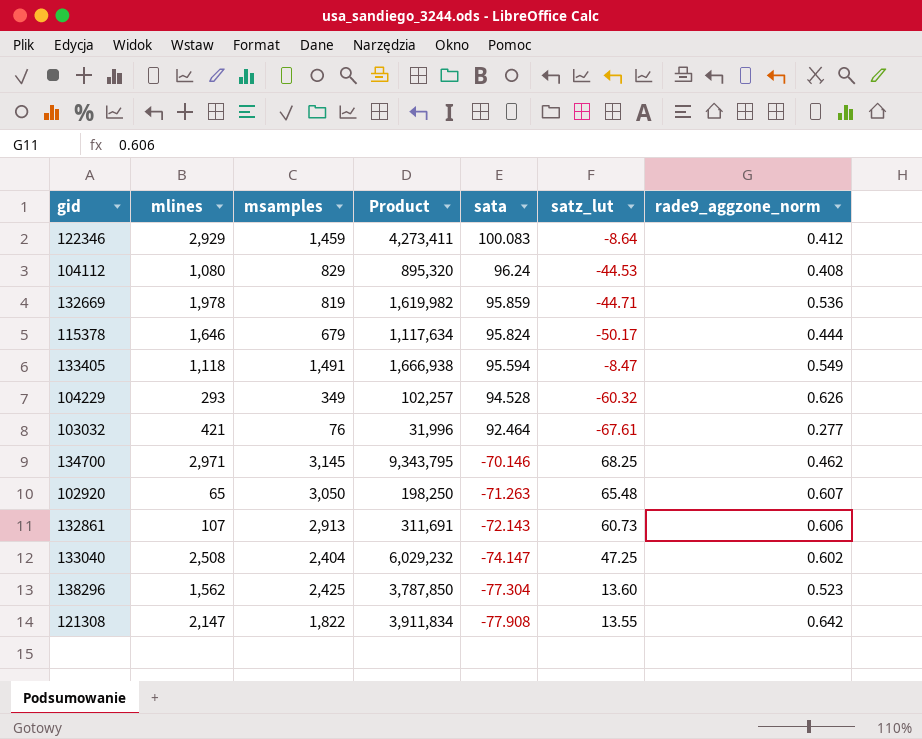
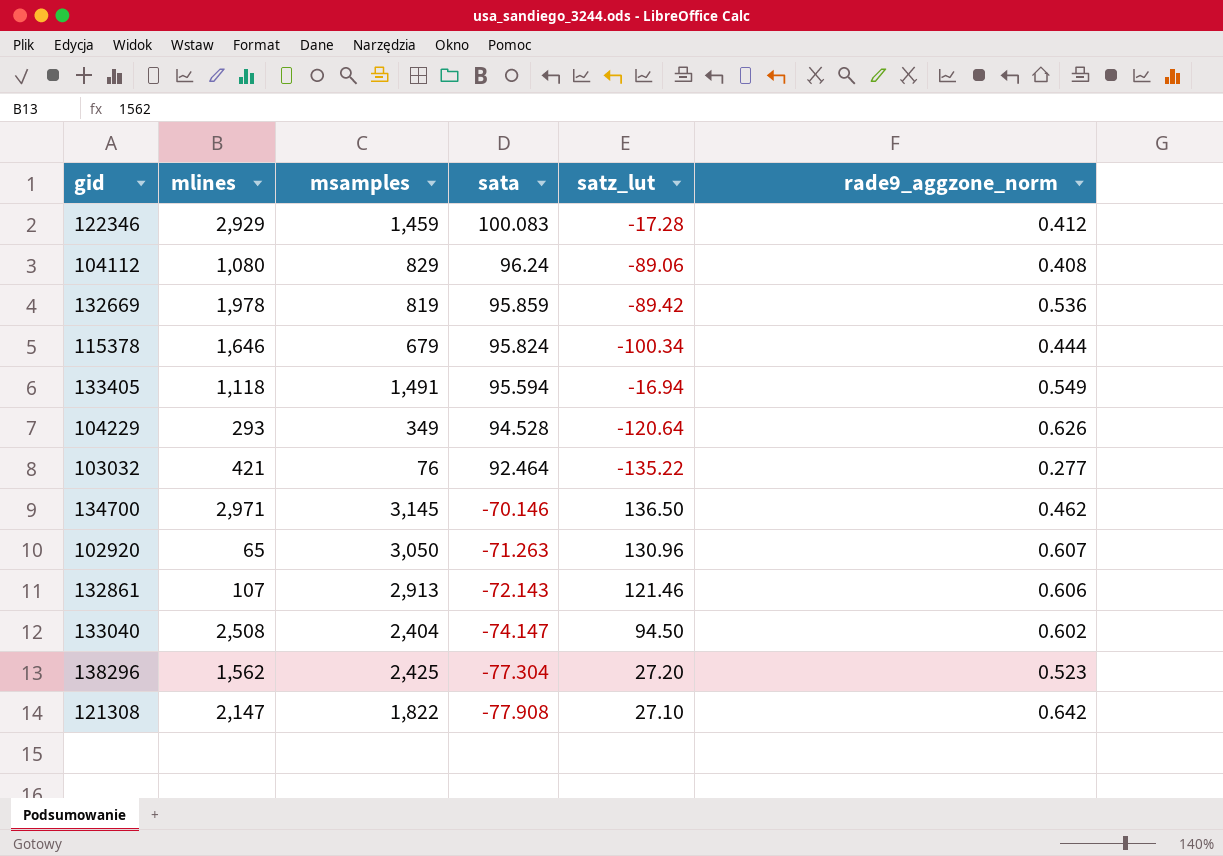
column Product | formula: [mlines] * [msamples] -> none
122346 | satz_lut: -8.64 -> -17.28
104112 | satz_lut: -44.53 -> -89.06
132669 | satz_lut: -44.71 -> -89.42
115378 | satz_lut: -50.17 -> -100.34
133405 | satz_lut: -8.47 -> -16.94
104229 | satz_lut: -60.32 -> -120.64
103032 | satz_lut: -67.61 -> -135.22
134700 | satz_lut: 68.25 -> 136.50
102920 | satz_lut: 65.48 -> 130.96
132861 | satz_lut: 60.73 -> 121.46
133040 | satz_lut: 47.25 -> 94.50
138296 | satz_lut: 13.60 -> 27.20
121308 | satz_lut: 13.55 -> 27.10

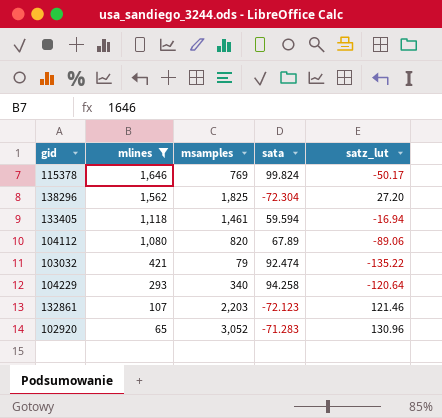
filter: none -> mlines <= 1,646
row order: sata descending -> mlines descending
column rade9_aggzone_norm | position: 6 -> none
115378 | msamples: 679 -> 769
115378 | sata: 95.824 -> 99.824
115378 | satz_lut: -100.34 -> -50.17
138296 | msamples: 2,425 -> 1,825
138296 | sata: -77.304 -> -72.304
133405 | msamples: 1,491 -> 1,461
133405 | sata: 95.594 -> 59.594
104112 | msamples: 829 -> 820
104112 | sata: 96.24 -> 67.89
103032 | msamples: 76 -> 79
103032 | sata: 92.464 -> 92.474
104229 | msamples: 349 -> 340
104229 | sata: 94.528 -> 94.258
132861 | msamples: 2,913 -> 2,203
132861 | sata: -72.143 -> -72.123
102920 | msamples: 3,050 -> 3,052
102920 | sata: -71.263 -> -71.283

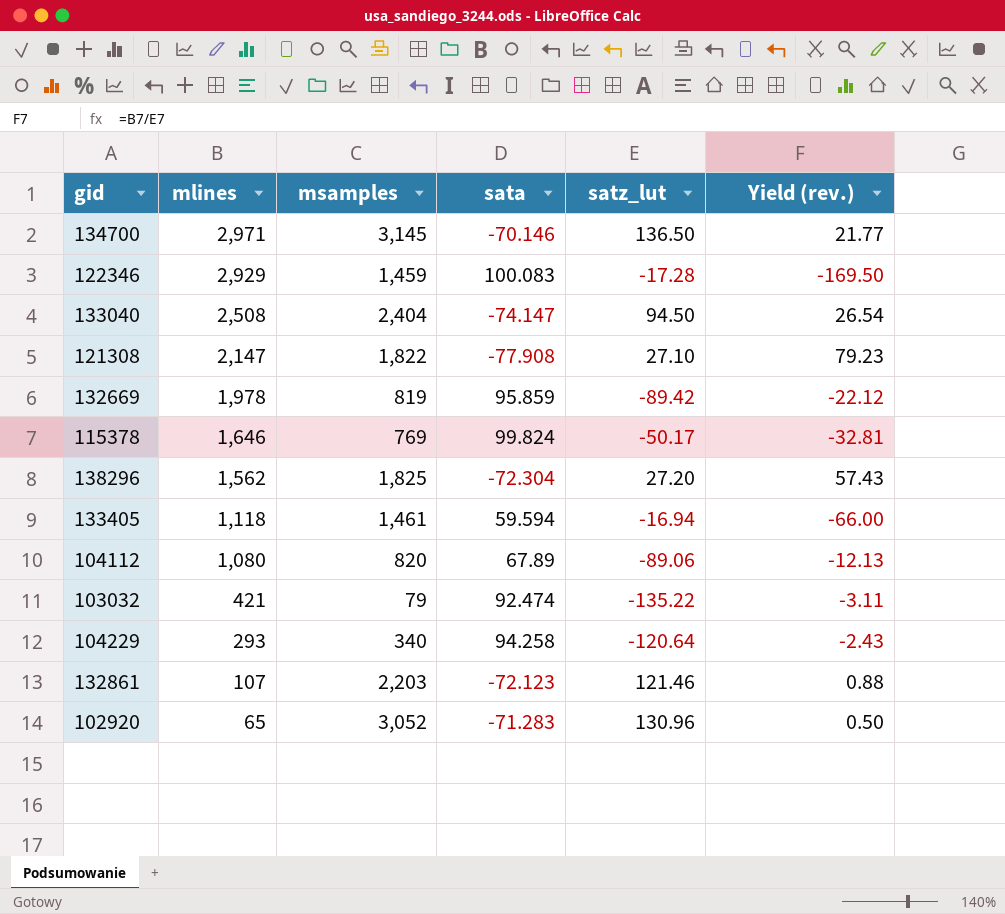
filter: mlines <= 1,646 -> none
column Yield (rev.) | formula: none -> [mlines] / [satz_lut]

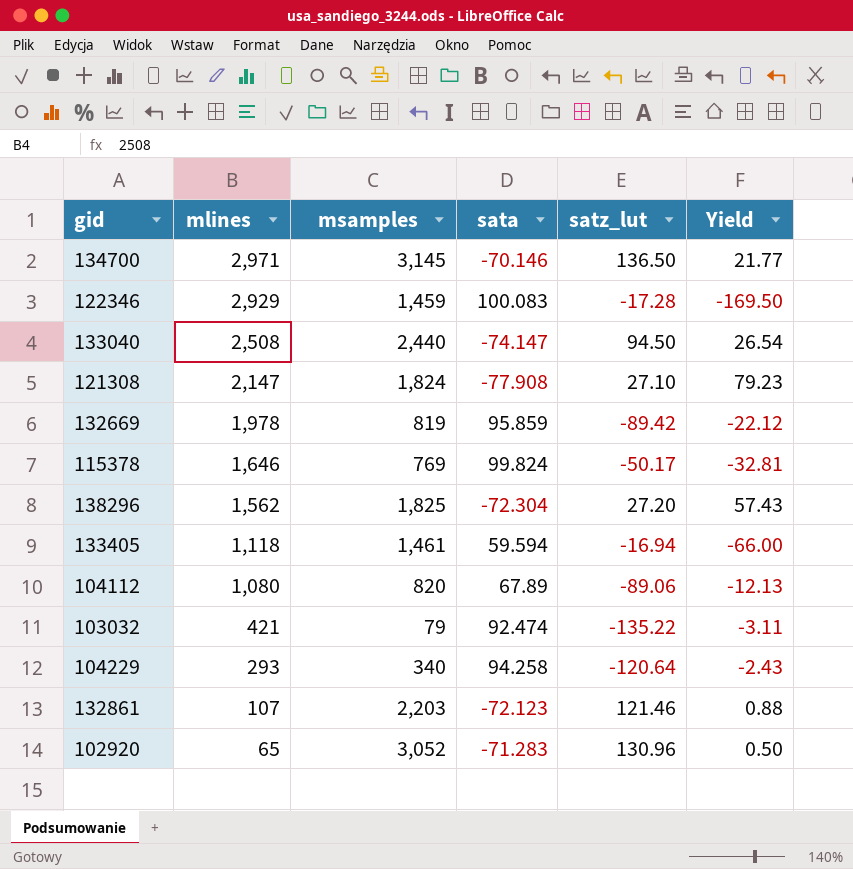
column name: Yield (rev.) -> Yield
133040 | msamples: 2,404 -> 2,440
121308 | msamples: 1,822 -> 1,824

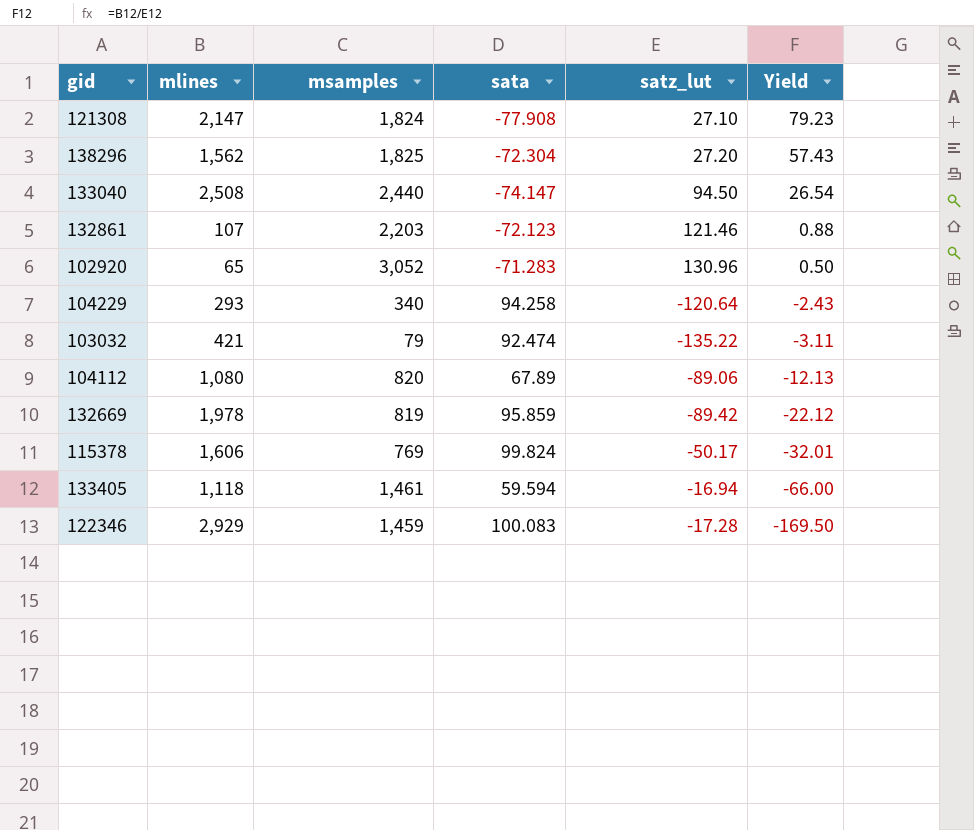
row order: mlines descending -> Yield descending
row 134700: 2,971 | 3,145 | -70.146 | 136.50 | 21.77 -> none
115378 | mlines: 1,646 -> 1,606
115378 | Yield: -32.81 -> -32.01

